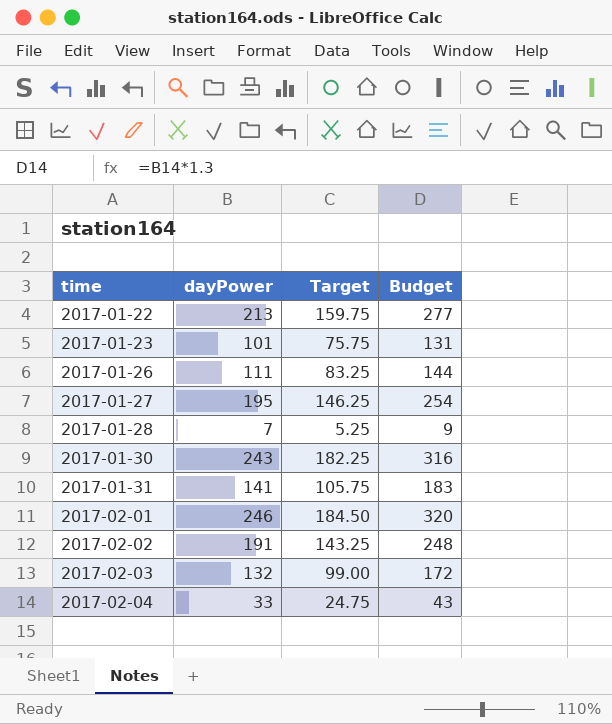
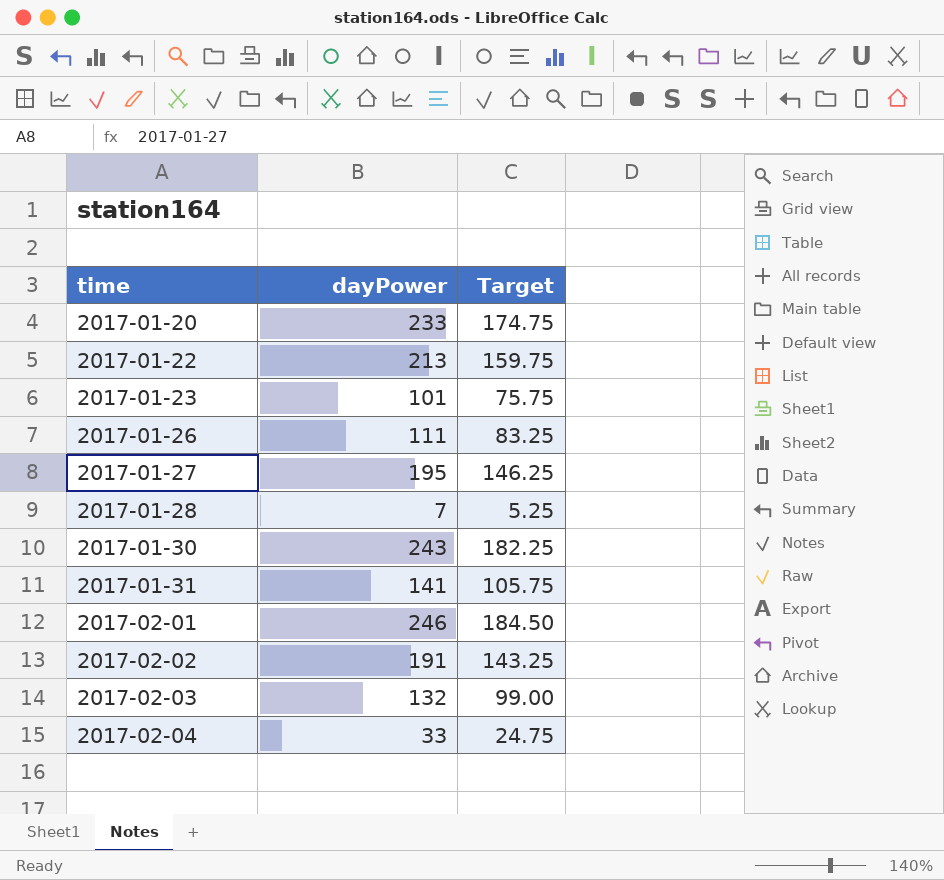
column Budget | formula: [dayPower] * 1.3 -> none
row 2017-01-20: none -> 233 | 174.75

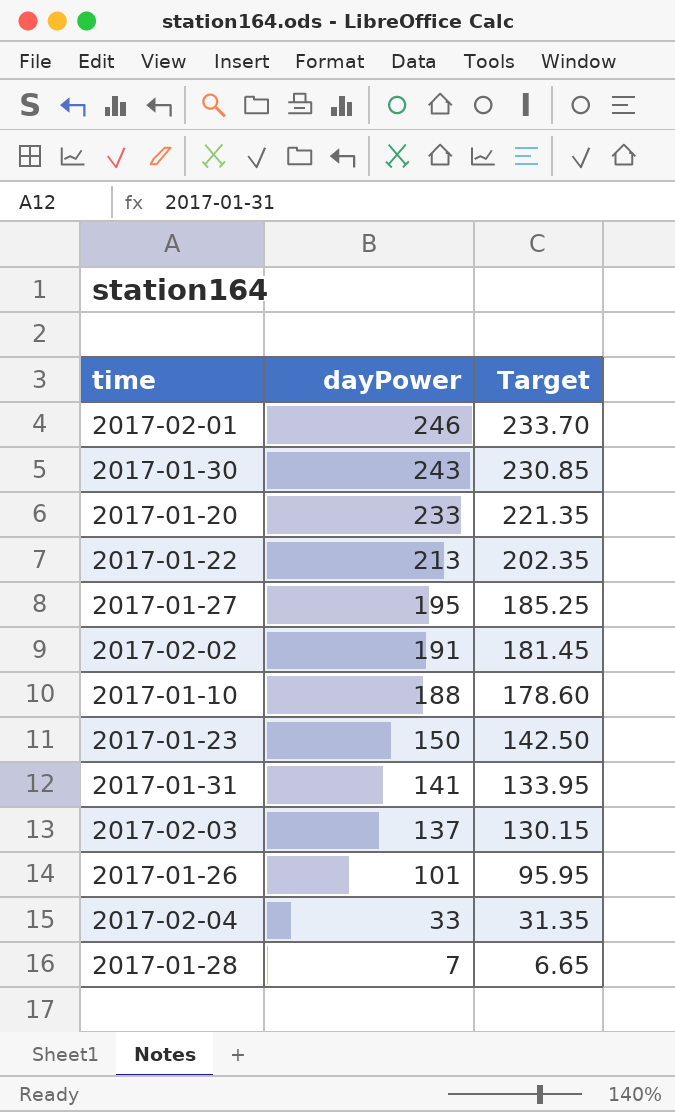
row order: time ascending -> dayPower descending
column Target | formula: [dayPower] * 0.75 -> [dayPower] * 0.95
row 2017-01-10: none -> 188 | 178.60
2017-01-23 | dayPower: 101 -> 150
2017-02-03 | dayPower: 132 -> 137
2017-01-26 | dayPower: 111 -> 101

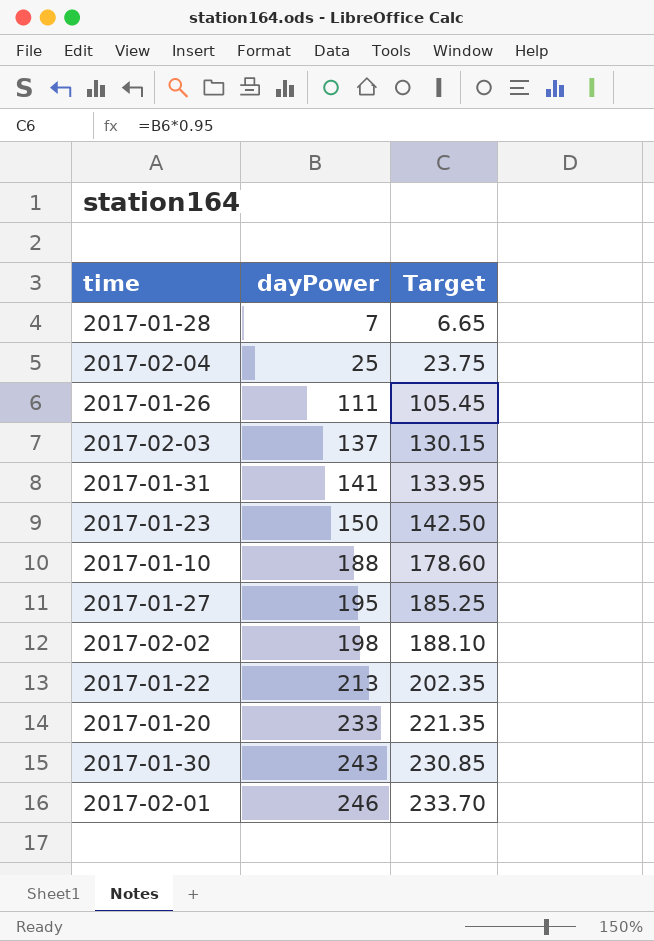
row order: dayPower descending -> dayPower ascending
2017-02-04 | dayPower: 33 -> 25
2017-02-04 | Target: 31.35 -> 23.75
2017-01-26 | dayPower: 101 -> 111
2017-01-26 | Target: 95.95 -> 105.45
2017-02-02 | dayPower: 191 -> 198
2017-02-02 | Target: 181.45 -> 188.10

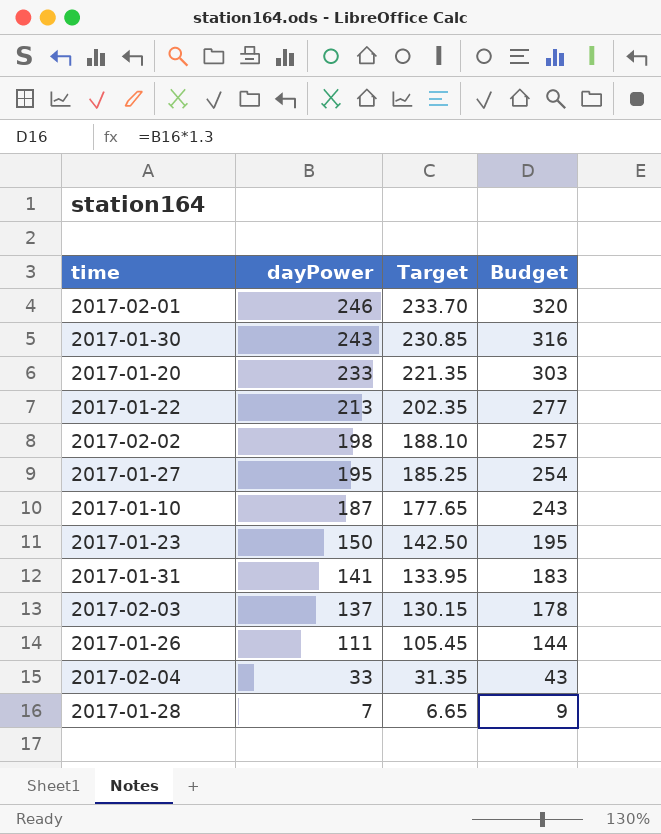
row order: dayPower ascending -> dayPower descending
column Budget | formula: none -> [dayPower] * 1.3
2017-01-10 | dayPower: 188 -> 187
2017-01-10 | Target: 178.60 -> 177.65
2017-02-04 | dayPower: 25 -> 33
2017-02-04 | Target: 23.75 -> 31.35

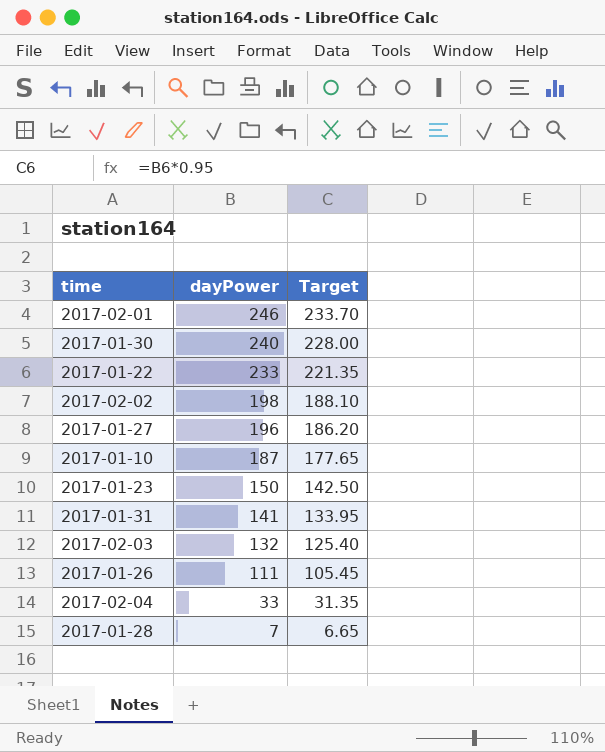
column Budget | formula: [dayPower] * 1.3 -> none
row 2017-01-20: 233 | 221.35 | 303 -> none
2017-01-30 | dayPower: 243 -> 240
2017-01-30 | Target: 230.85 -> 228.00
2017-01-22 | dayPower: 213 -> 233
2017-01-22 | Target: 202.35 -> 221.35
2017-01-27 | dayPower: 195 -> 196
2017-01-27 | Target: 185.25 -> 186.20
2017-02-03 | dayPower: 137 -> 132
2017-02-03 | Target: 130.15 -> 125.40

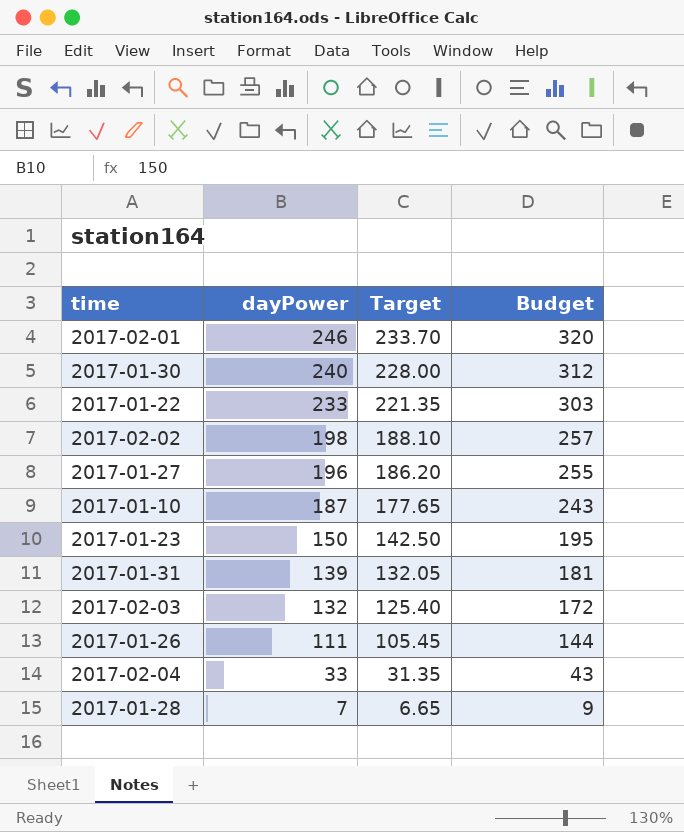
column Budget | formula: none -> [dayPower] * 1.3
2017-01-31 | dayPower: 141 -> 139
2017-01-31 | Target: 133.95 -> 132.05

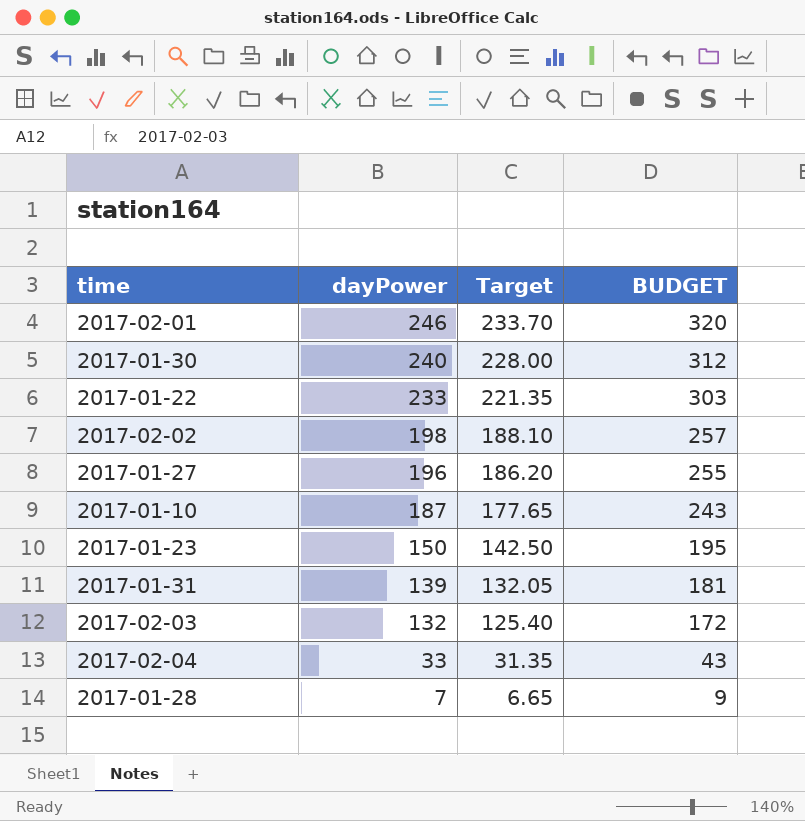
column name: Budget -> BUDGET
row 2017-01-26: 111 | 105.45 | 144 -> none

